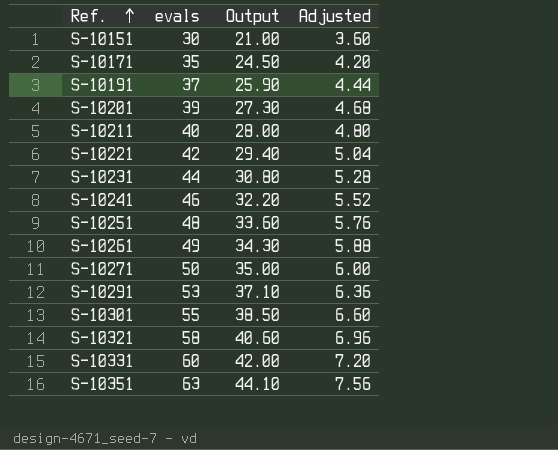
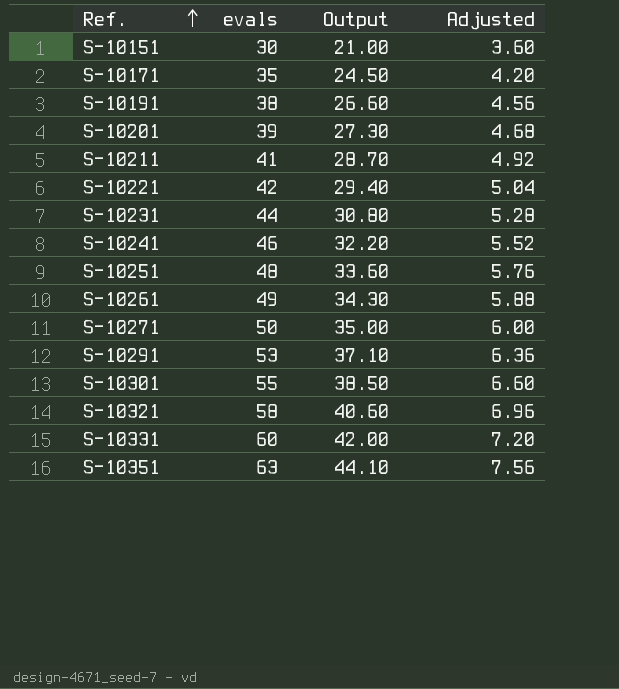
S-10191 | evals: 37 -> 38
S-10191 | Output: 25.90 -> 26.60
S-10191 | Adjusted: 4.44 -> 4.56
S-10211 | evals: 40 -> 41
S-10211 | Output: 28.00 -> 28.70
S-10211 | Adjusted: 4.80 -> 4.92

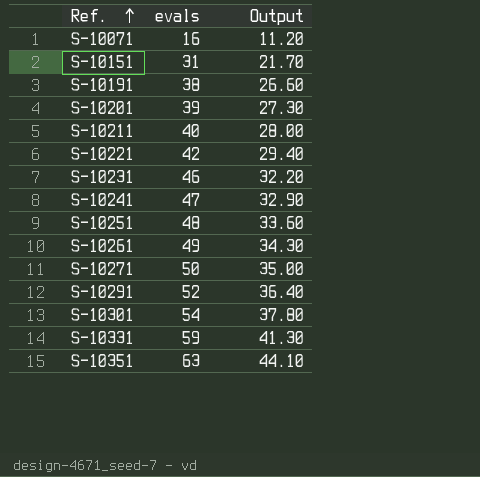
column Adjusted | formula: [evals] * 0.12 -> none
row S-10171: 35 | 24.50 | 4.20 -> none
row S-10321: 58 | 40.60 | 6.96 -> none
row S-10071: none -> 16 | 11.20
S-10151 | evals: 30 -> 31
S-10151 | Output: 21.00 -> 21.70
S-10211 | evals: 41 -> 40
S-10211 | Output: 28.70 -> 28.00
S-10231 | evals: 44 -> 46
S-10231 | Output: 30.80 -> 32.20
S-10241 | evals: 46 -> 47
S-10241 | Output: 32.20 -> 32.90
S-10291 | evals: 53 -> 52
S-10291 | Output: 37.10 -> 36.40
S-10301 | evals: 55 -> 54
S-10301 | Output: 38.50 -> 37.80
S-10331 | evals: 60 -> 59
S-10331 | Output: 42.00 -> 41.30

